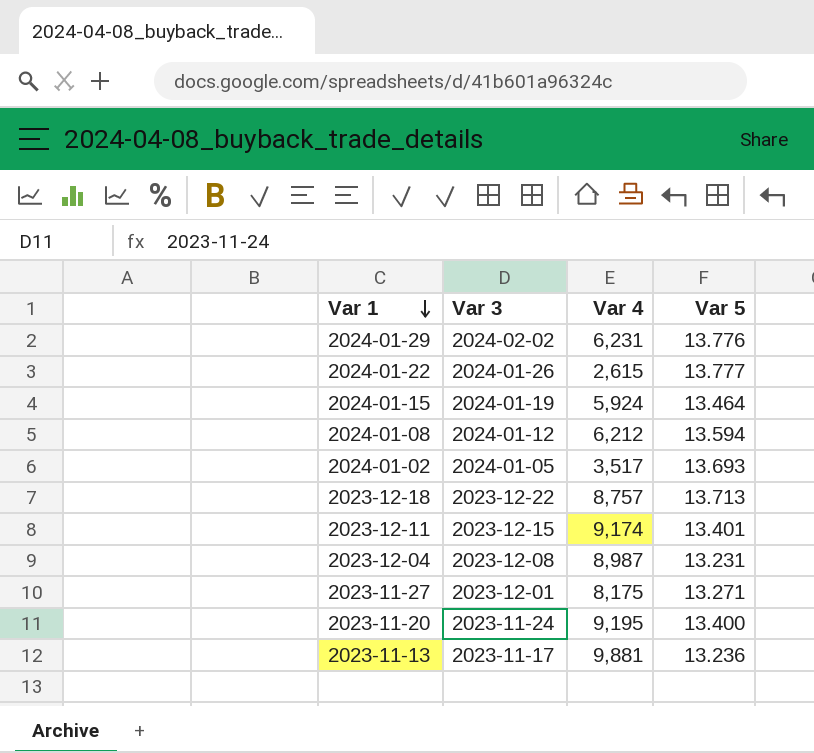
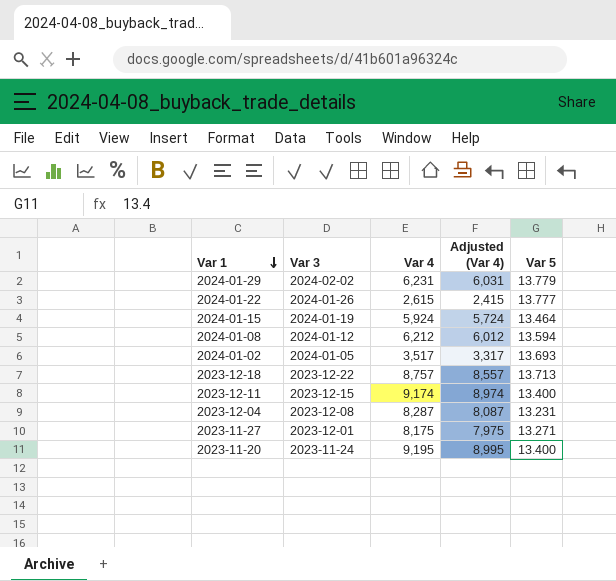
column Adjusted (Var 4) | formula: none -> [Var 4] - 200
row 2023-11-13: 2023-11-17 | 9,881 | 13.236 -> none
2024-01-29 | Var 5: 13.776 -> 13.779
2023-12-11 | Var 5: 13.401 -> 13.400
2023-12-04 | Var 4: 8,987 -> 8,287

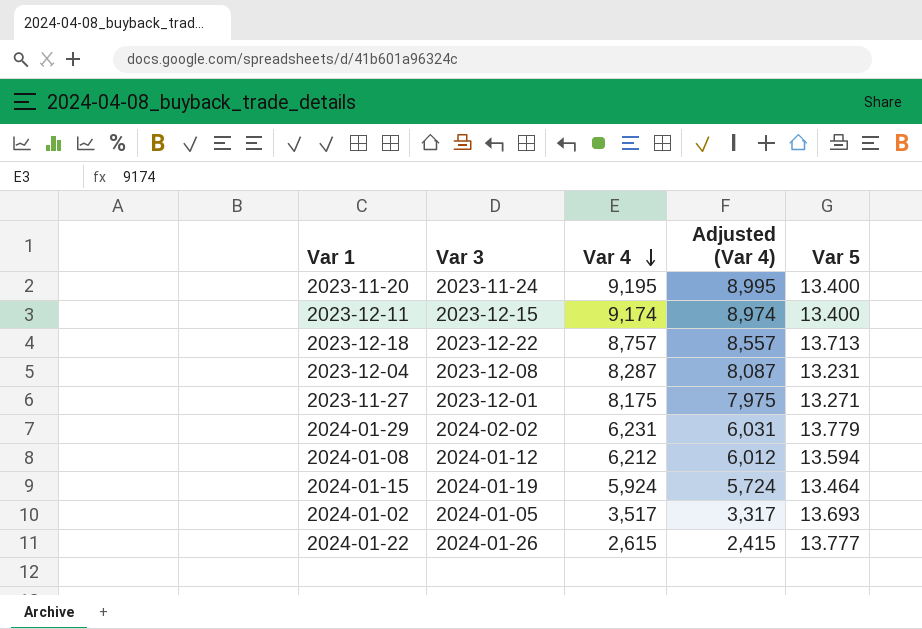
row order: Var 1 descending -> Var 4 descending

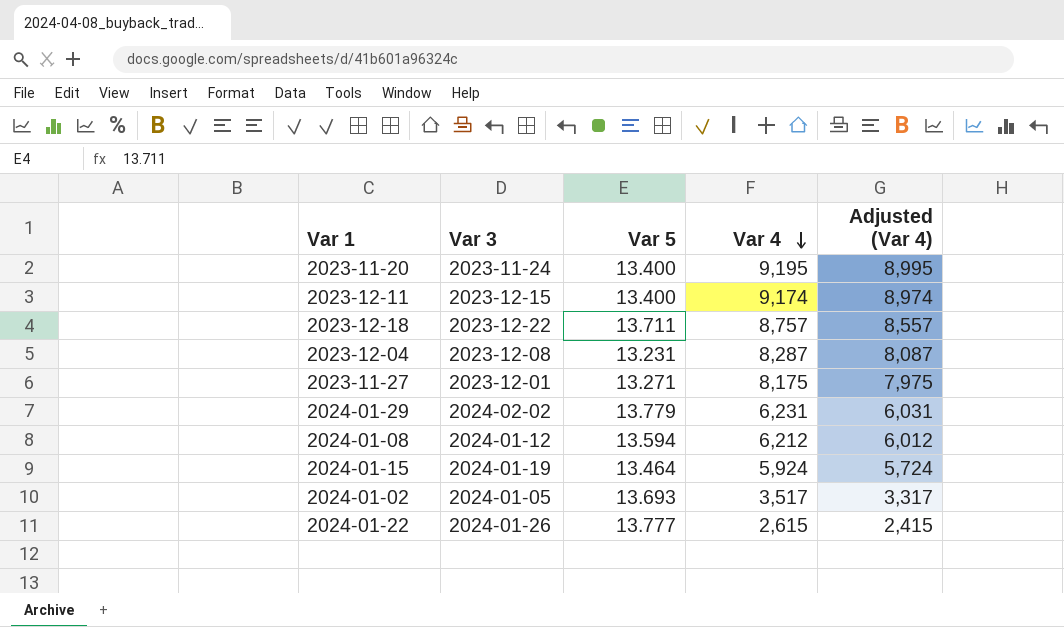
column Var 5 | position: 5 -> 3
2023-12-18 | Var 5: 13.713 -> 13.711

